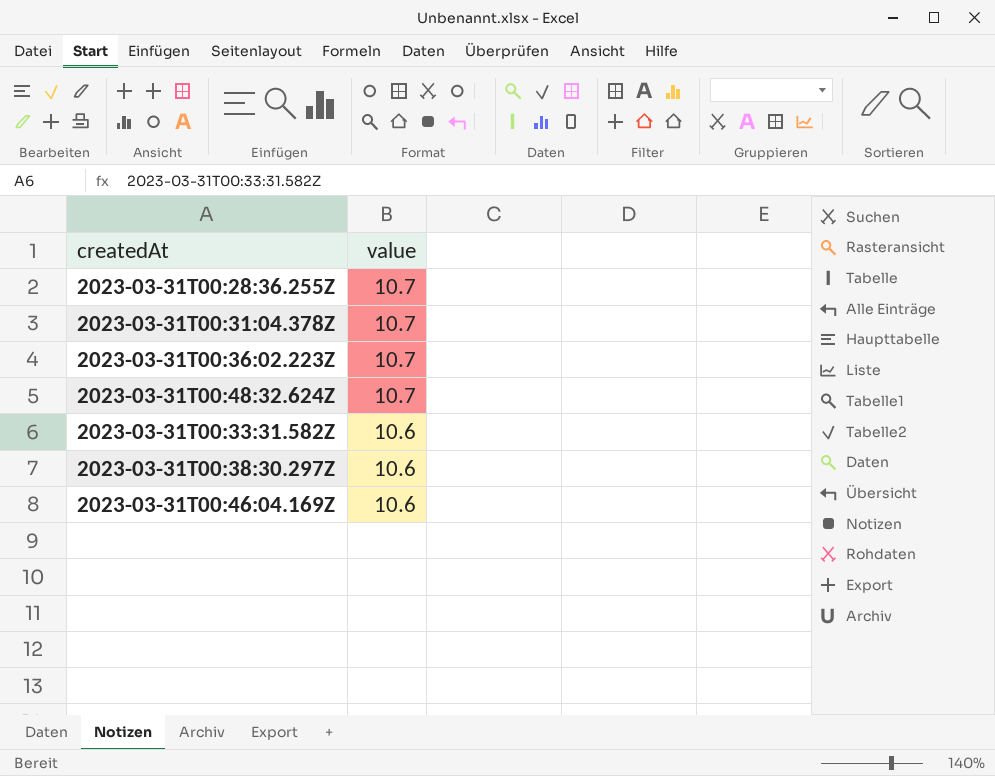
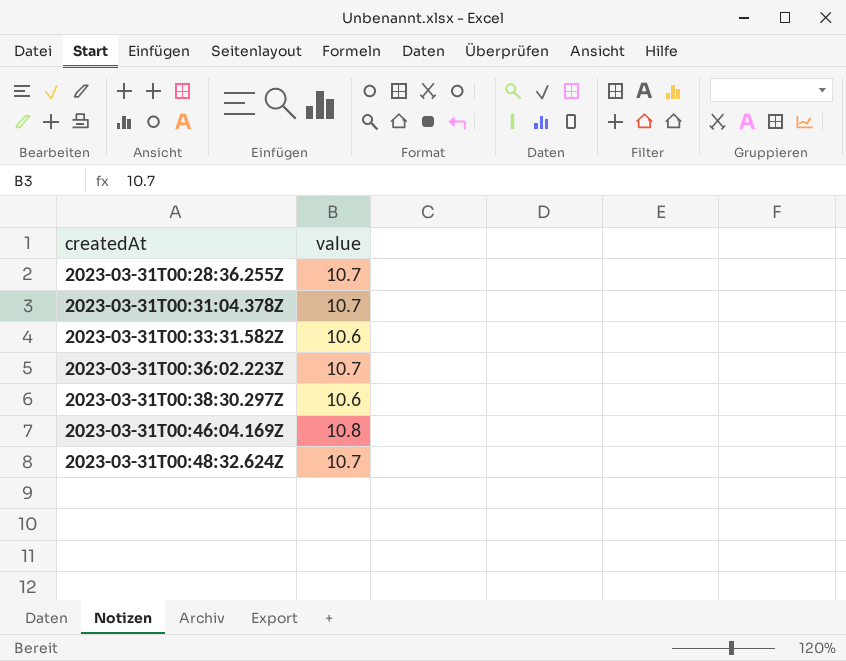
row order: value descending -> createdAt ascending
2023-03-31T00:46:04.169Z | value: 10.6 -> 10.8

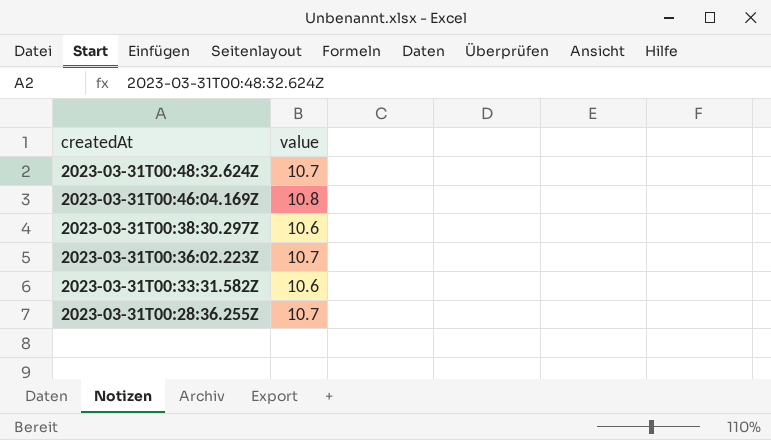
row order: createdAt ascending -> createdAt descending
row 2023-03-31T00:31:04.378Z: 10.7 -> none

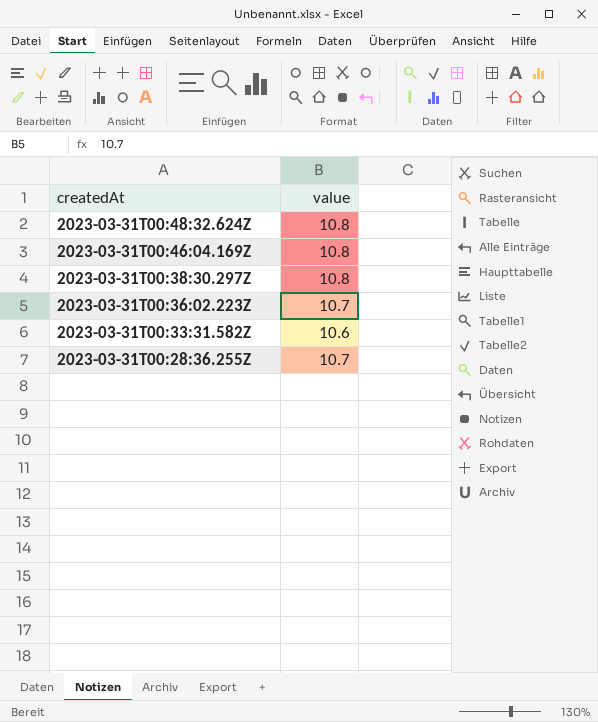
2023-03-31T00:48:32.624Z | value: 10.7 -> 10.8
2023-03-31T00:38:30.297Z | value: 10.6 -> 10.8

